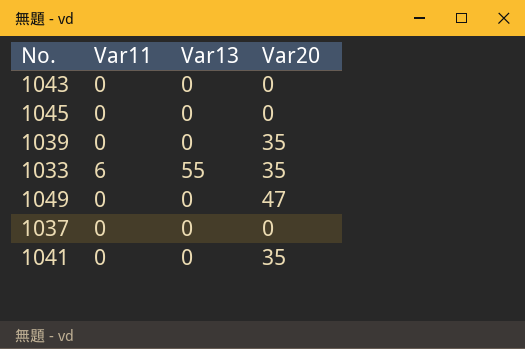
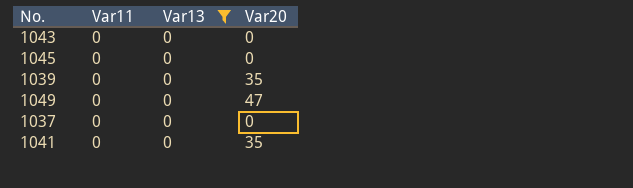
filter: none -> Var13 = 0

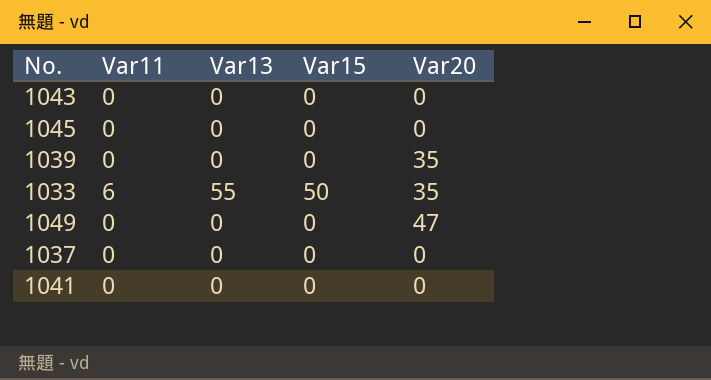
filter: Var13 = 0 -> none
column Var15 | position: none -> 4
1041 | Var20: 35 -> 0

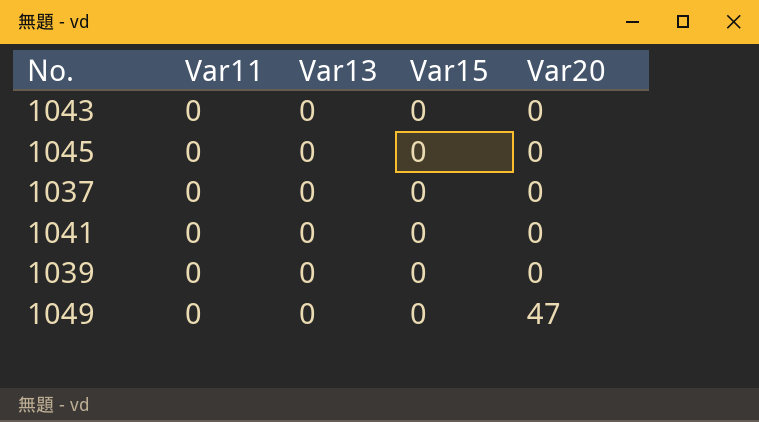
row order: none -> Var20 ascending
row 1033: 6 | 55 | 50 | 35 -> none
1039 | Var20: 35 -> 0

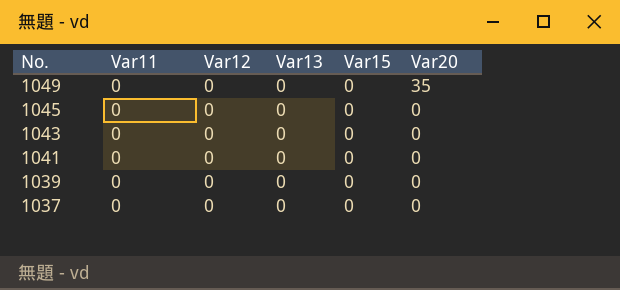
row order: Var20 ascending -> No. descending
column Var12 | position: none -> 3
1049 | Var20: 47 -> 35

